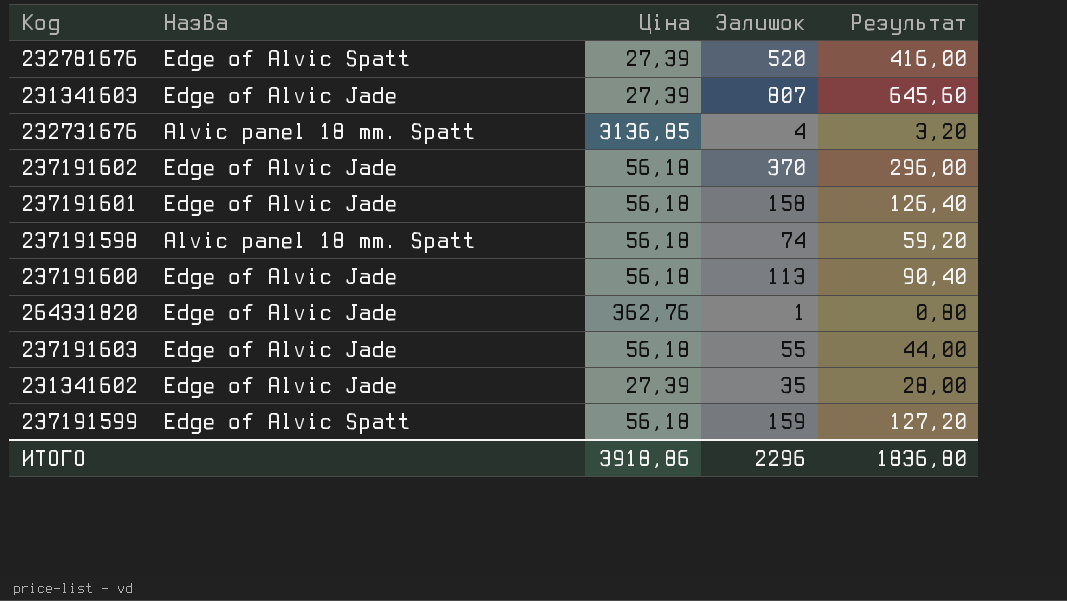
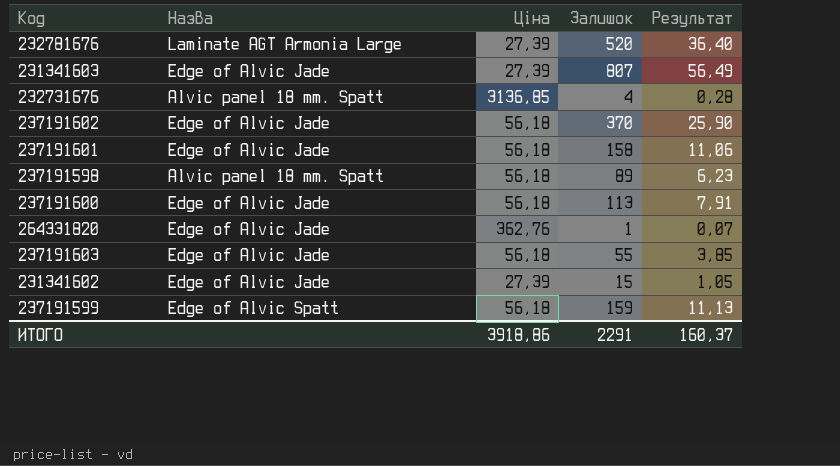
column Результат | formula: [Залишок] * 0,8 -> [Залишок] * 0,07
232781676 | Назва: Edge of Alvic Spatt -> Laminate AGT Armonia Large
237191598 | Залишок: 74 -> 89
231341602 | Залишок: 35 -> 15
ИТОГО | Залишок: 2296 -> 2291
ИТОГО | Результат: 1836,80 -> 160,37

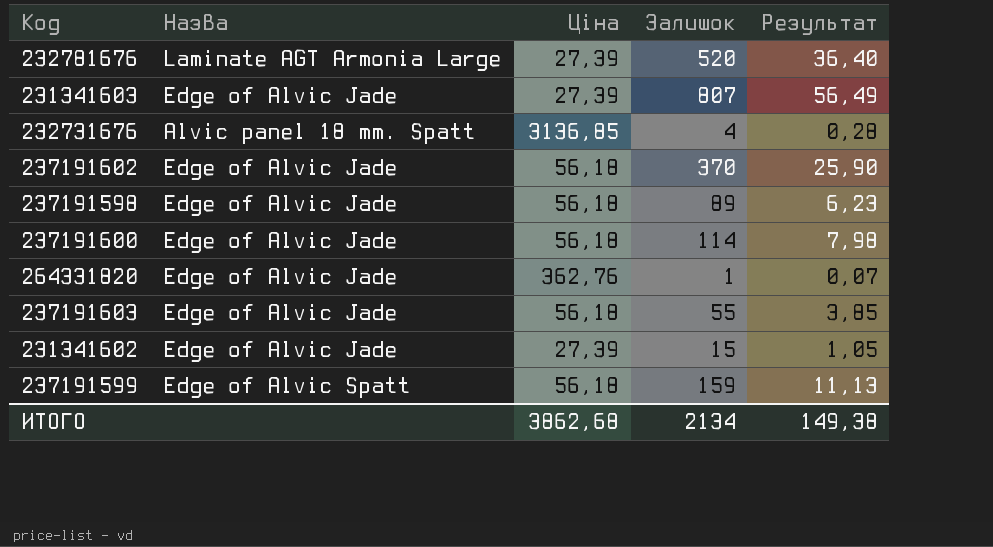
row 237191601: Edge of Alvic Jade | 56,18 | 158 | 11,06 -> none
237191598 | Назва: Alvic panel 18 mm. Spatt -> Edge of Alvic Jade
237191600 | Залишок: 113 -> 114
237191600 | Результат: 7,91 -> 7,98
ИТОГО | Ціна: 3918,86 -> 3862,68
ИТОГО | Залишок: 2291 -> 2134
ИТОГО | Результат: 160,37 -> 149,38

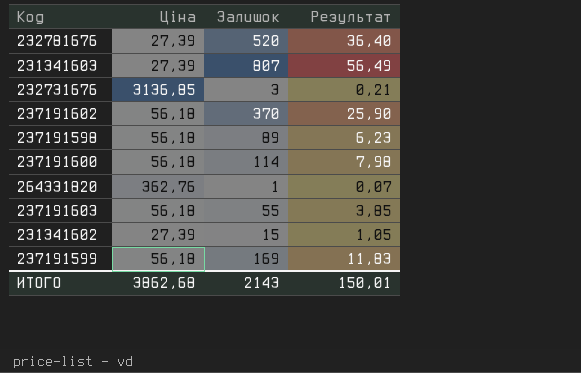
column Назва | position: 2 -> none
232731676 | Залишок: 4 -> 3
232731676 | Результат: 0,28 -> 0,21
237191599 | Залишок: 159 -> 169
237191599 | Результат: 11,13 -> 11,83
ИТОГО | Залишок: 2134 -> 2143
ИТОГО | Результат: 149,38 -> 150,01

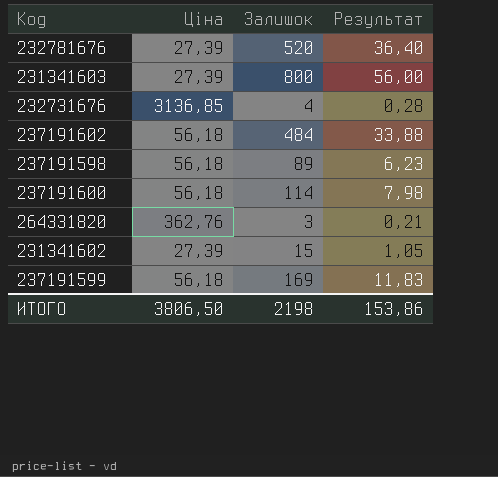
row 237191603: 56,18 | 55 | 3,85 -> none
231341603 | Залишок: 807 -> 800
231341603 | Результат: 56,49 -> 56,00
232731676 | Залишок: 3 -> 4
232731676 | Результат: 0,21 -> 0,28
237191602 | Залишок: 370 -> 484
237191602 | Результат: 25,90 -> 33,88
264331820 | Залишок: 1 -> 3
264331820 | Результат: 0,07 -> 0,21
ИТОГО | Ціна: 3862,68 -> 3806,50
ИТОГО | Залишок: 2143 -> 2198
ИТОГО | Результат: 150,01 -> 153,86

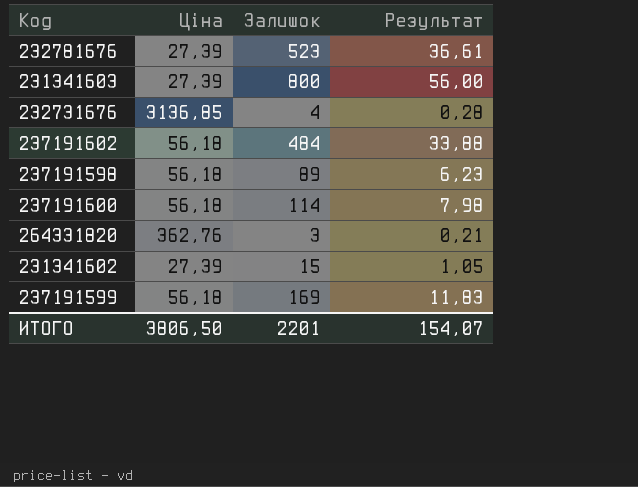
232781676 | Залишок: 520 -> 523
232781676 | Результат: 36,40 -> 36,61
ИТОГО | Залишок: 2198 -> 2201
ИТОГО | Результат: 153,86 -> 154,07

